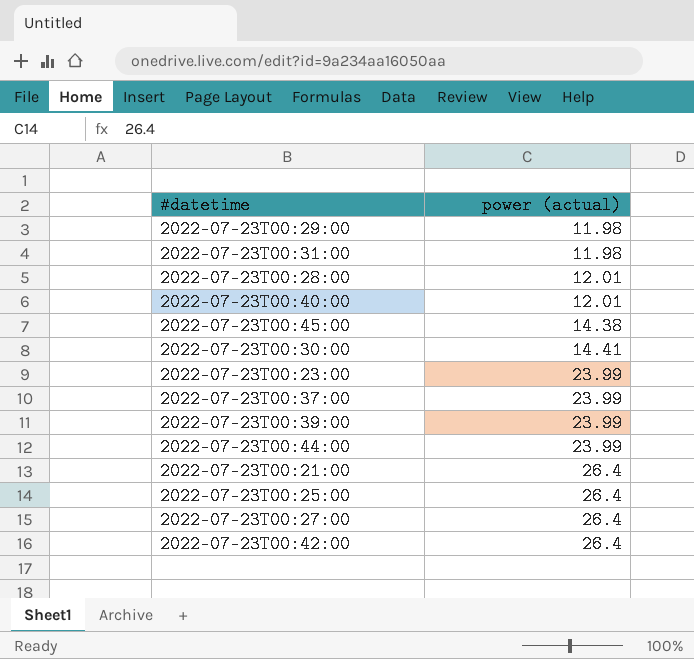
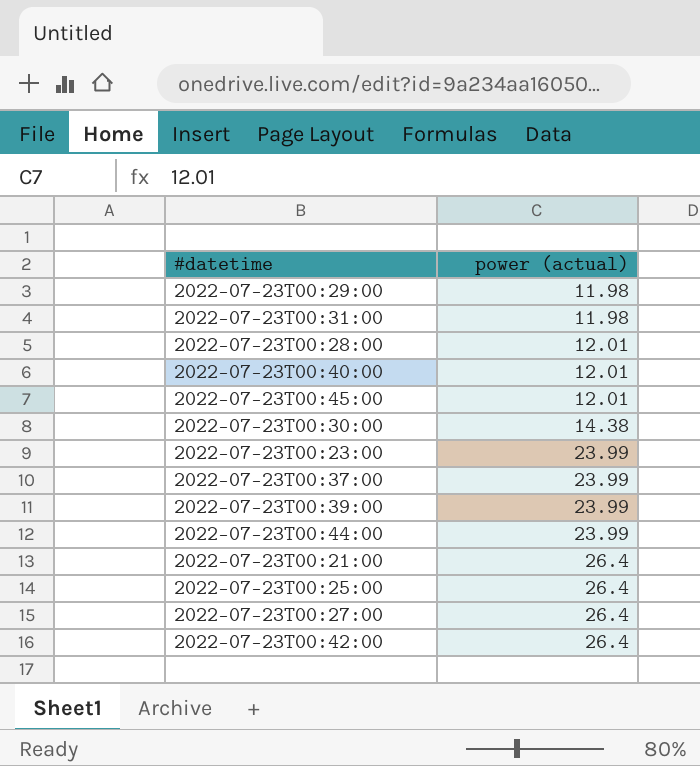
2022-07-23T00:45:00 | power (actual): 14.38 -> 12.01
2022-07-23T00:30:00 | power (actual): 14.41 -> 14.38

